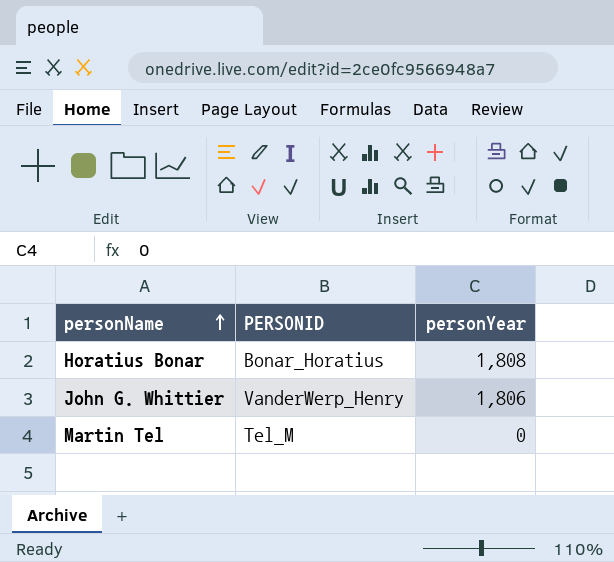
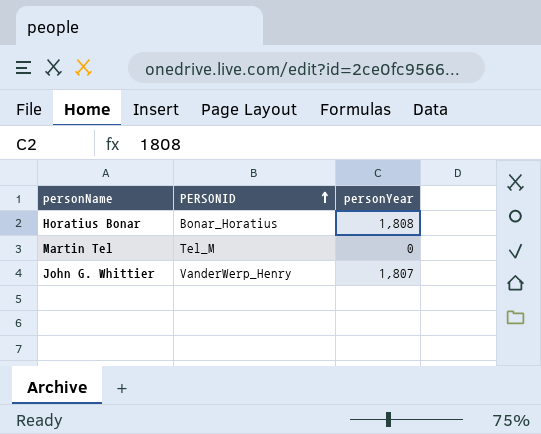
row order: personName ascending -> PERSONID ascending
John G. Whittier | personYear: 1,806 -> 1,807

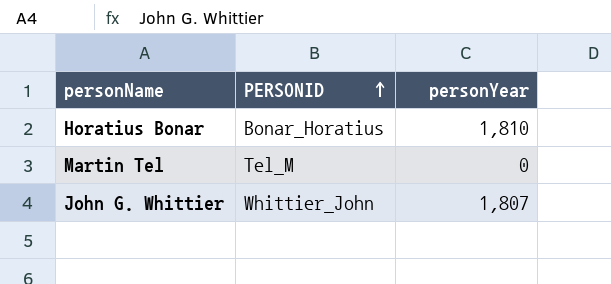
Horatius Bonar | personYear: 1,808 -> 1,810
John G. Whittier | PERSONID: VanderWerp_Henry -> Whittier_John

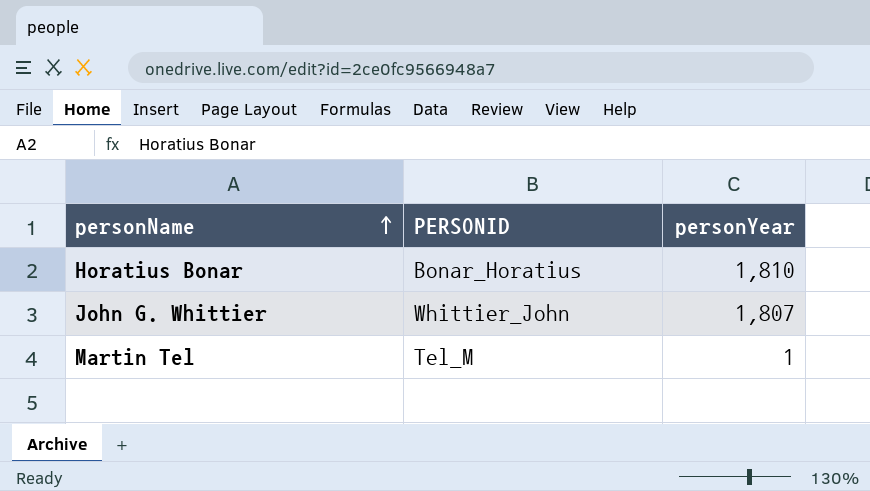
row order: PERSONID ascending -> personName ascending
Martin Tel | personYear: 0 -> 1

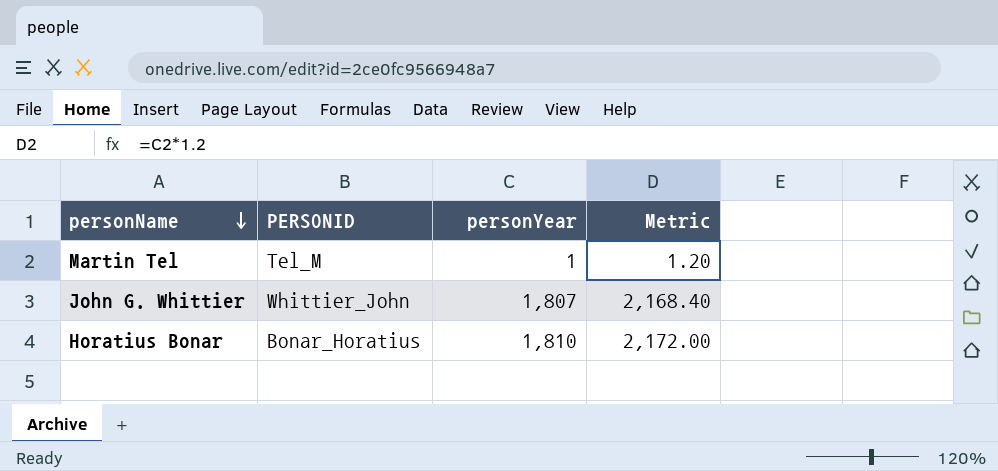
row order: personName ascending -> personName descending
column Metric | formula: none -> [personYear] * 1.2

